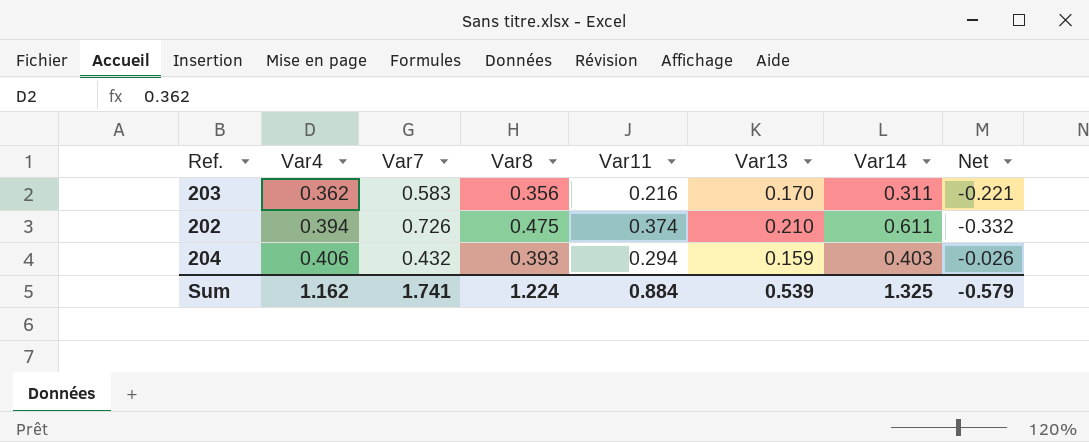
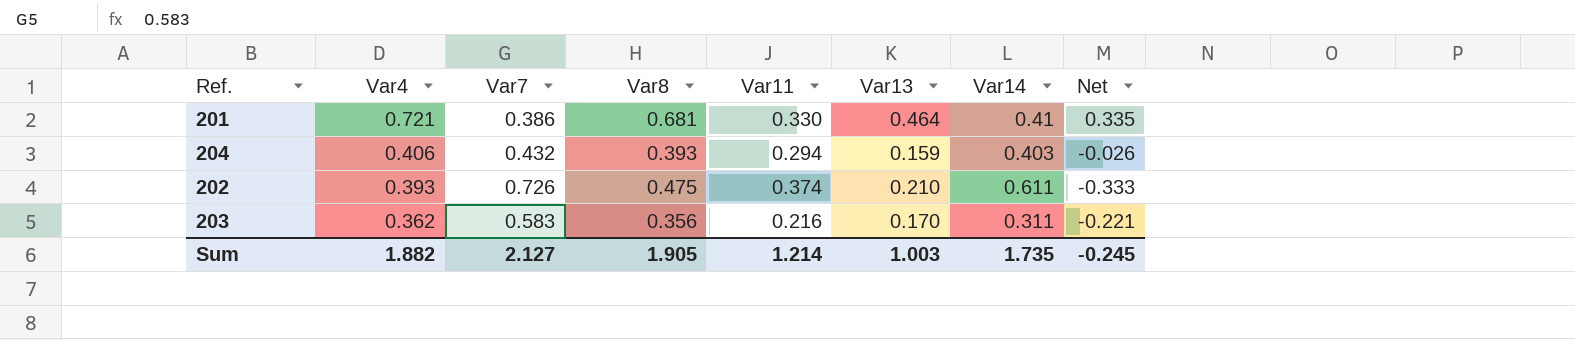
row order: Var4 ascending -> Var4 descending
row 201: none -> 0.721 | 0.386 | 0.681 | 0.330 | 0.464 | 0.41 | 0.335
202 | Var4: 0.394 -> 0.393
202 | Net: -0.332 -> -0.333
Sum | Var4: 1.162 -> 1.882
Sum | Var7: 1.741 -> 2.127
Sum | Var8: 1.224 -> 1.905
Sum | Var11: 0.884 -> 1.214
Sum | Var13: 0.539 -> 1.003
Sum | Var14: 1.325 -> 1.735
Sum | Net: -0.579 -> -0.245

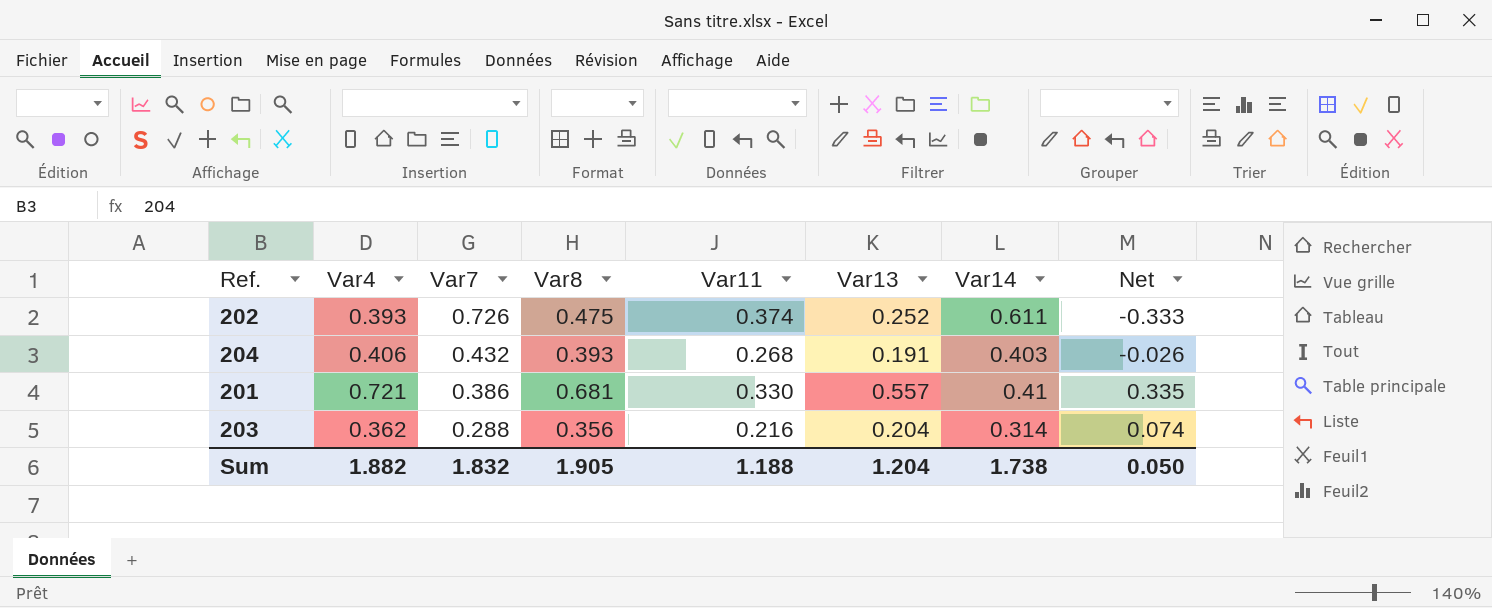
row order: Var4 descending -> Var7 descending
202 | Var13: 0.210 -> 0.252
204 | Var11: 0.294 -> 0.268
204 | Var13: 0.159 -> 0.191
201 | Var13: 0.464 -> 0.557
203 | Var7: 0.583 -> 0.288
203 | Var13: 0.170 -> 0.204
203 | Var14: 0.311 -> 0.314
203 | Net: -0.221 -> 0.074
Sum | Var7: 2.127 -> 1.832
Sum | Var11: 1.214 -> 1.188
Sum | Var13: 1.003 -> 1.204
Sum | Var14: 1.735 -> 1.738
Sum | Net: -0.245 -> 0.050

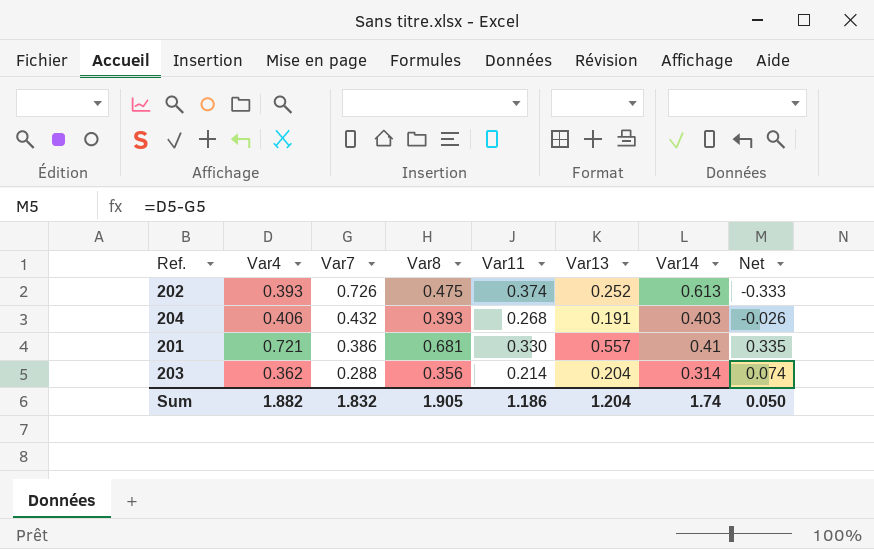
202 | Var14: 0.611 -> 0.613
203 | Var11: 0.216 -> 0.214
Sum | Var11: 1.188 -> 1.186
Sum | Var14: 1.738 -> 1.74

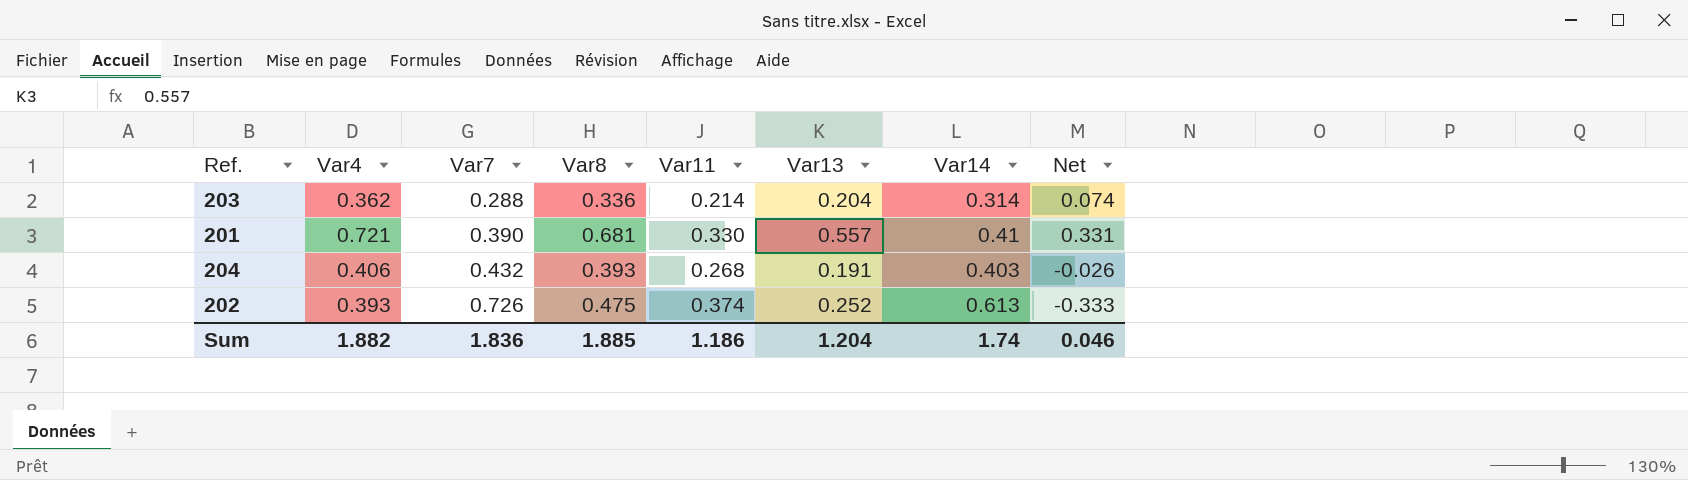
row order: Var7 descending -> Var7 ascending
203 | Var8: 0.356 -> 0.336
201 | Var7: 0.386 -> 0.390
201 | Net: 0.335 -> 0.331
Sum | Var7: 1.832 -> 1.836
Sum | Var8: 1.905 -> 1.885
Sum | Net: 0.050 -> 0.046

